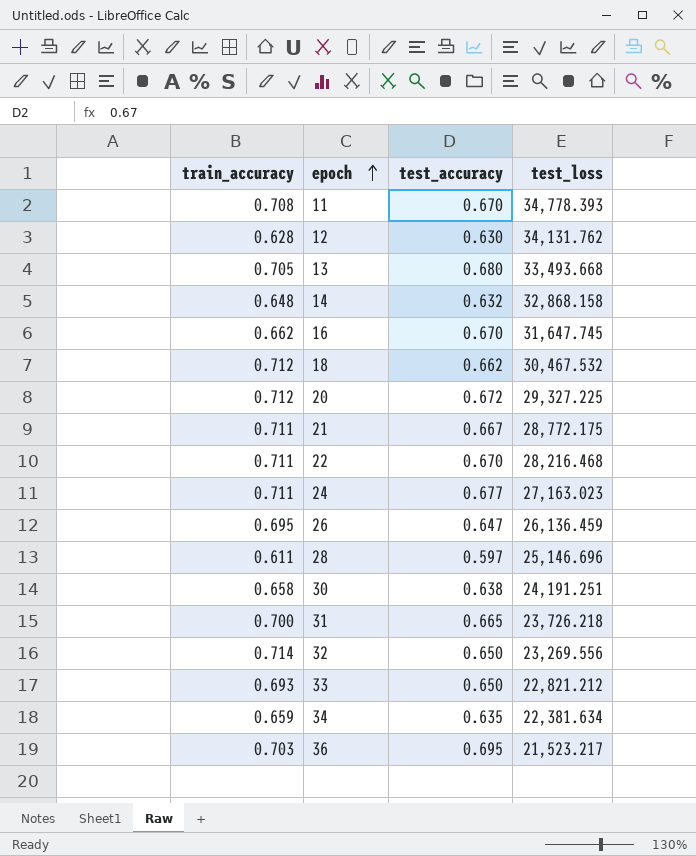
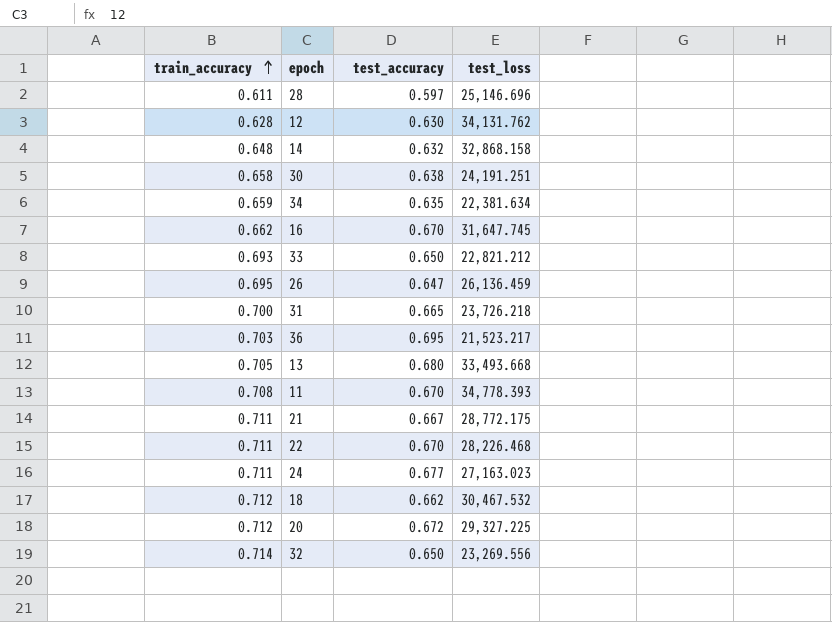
row order: epoch ascending -> train_accuracy ascending
22 | test_loss: 28,216.468 -> 28,226.468

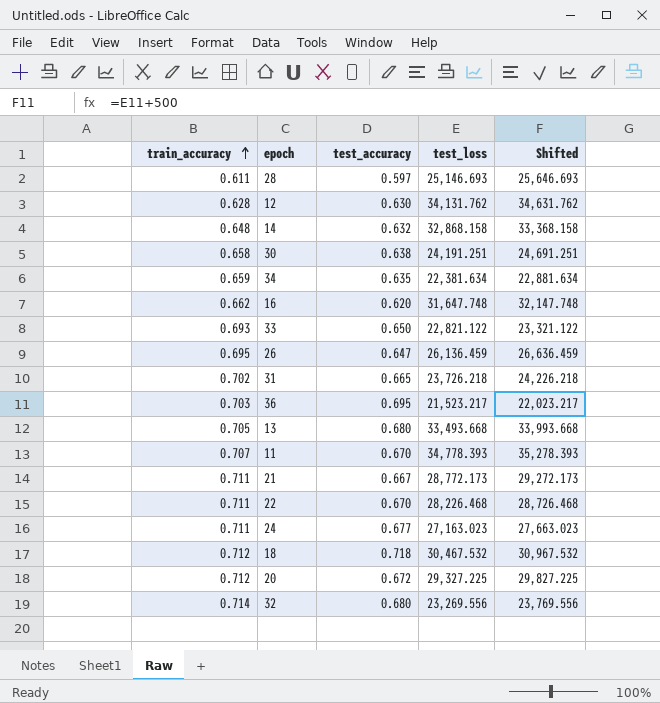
column Shifted | formula: none -> [test_loss] + 500
28 | test_loss: 25,146.696 -> 25,146.693
16 | test_accuracy: 0.670 -> 0.620
16 | test_loss: 31,647.745 -> 31,647.748
33 | test_loss: 22,821.212 -> 22,821.122
31 | train_accuracy: 0.700 -> 0.702
11 | train_accuracy: 0.708 -> 0.707
21 | test_loss: 28,772.175 -> 28,772.173
18 | test_accuracy: 0.662 -> 0.718
32 | test_accuracy: 0.650 -> 0.680

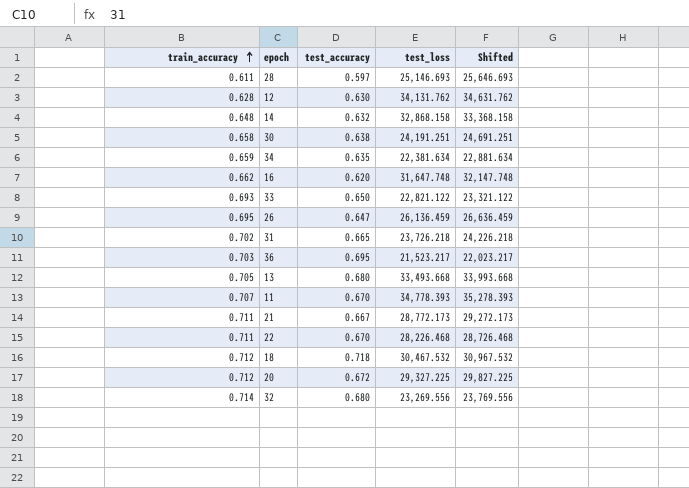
row 24: 0.711 | 0.677 | 27,163.023 | 27,663.023 -> none

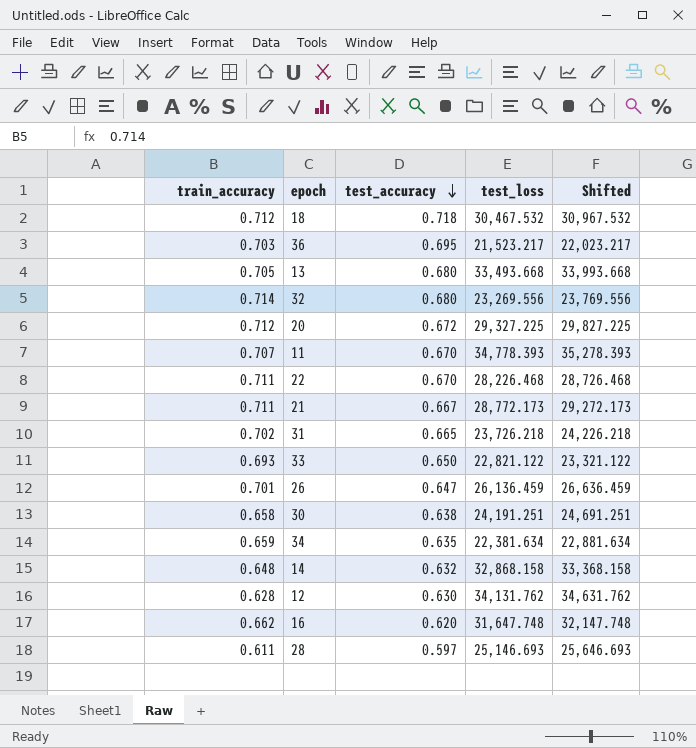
row order: train_accuracy ascending -> test_accuracy descending
26 | train_accuracy: 0.695 -> 0.701

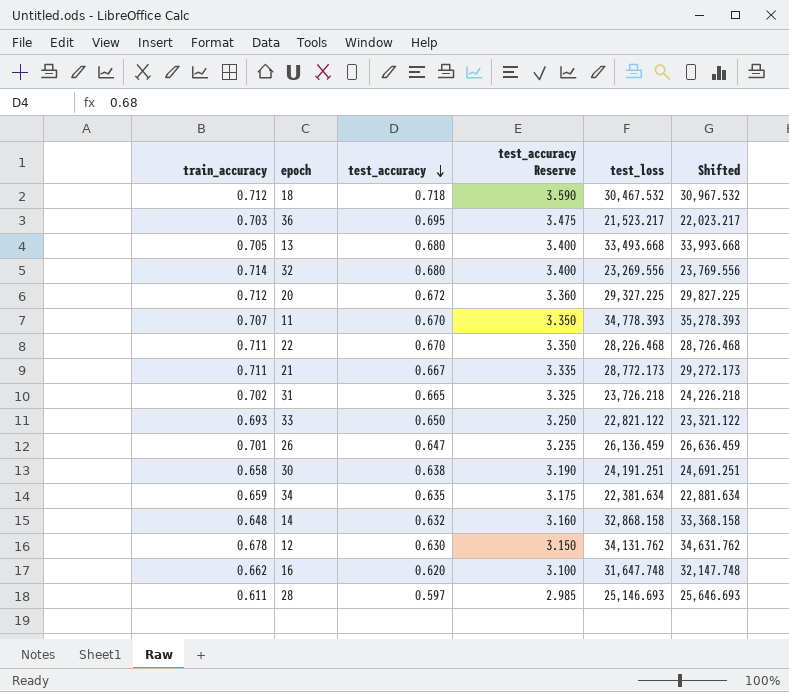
column test_accuracy Reserve | formula: none -> [test_accuracy] * 5
12 | train_accuracy: 0.628 -> 0.678

